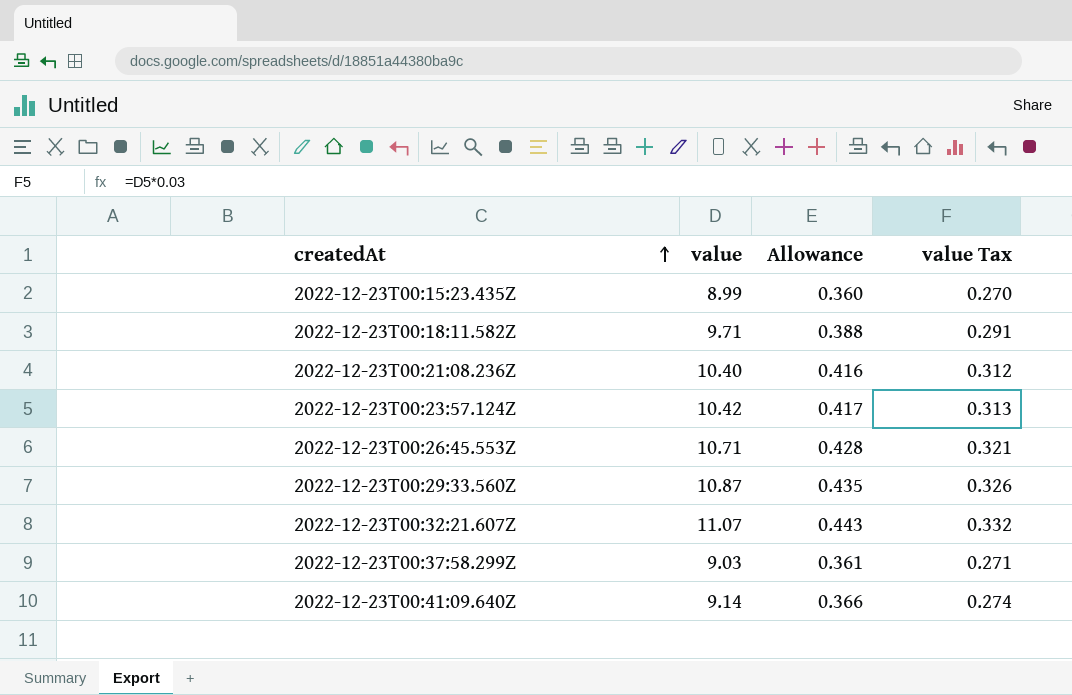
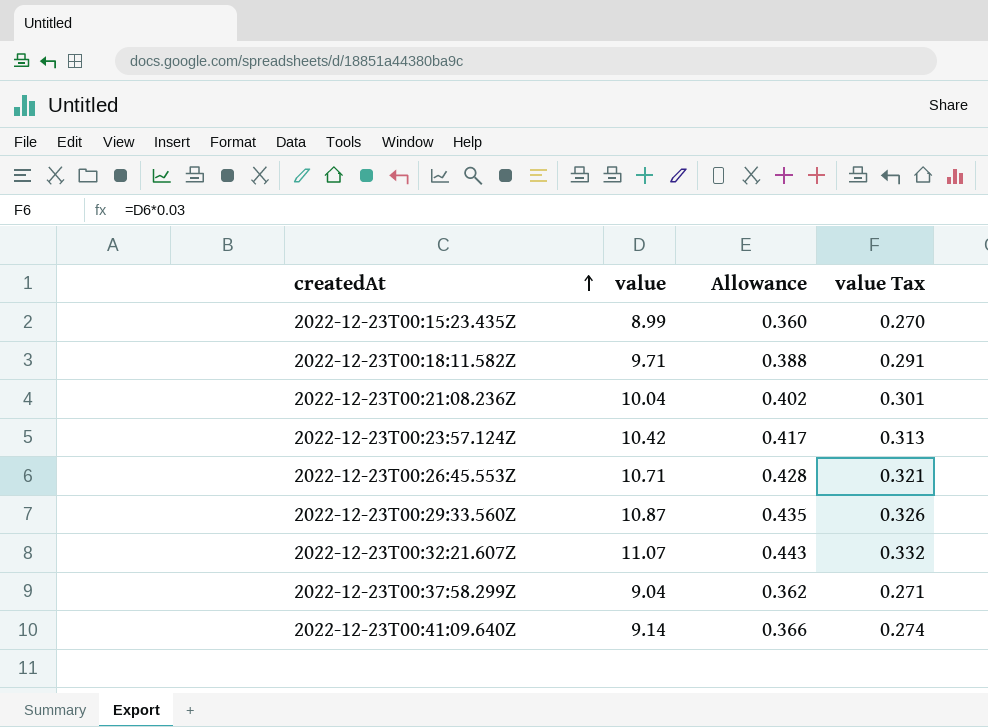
2022-12-23T00:21:08.236Z | value: 10.40 -> 10.04
2022-12-23T00:21:08.236Z | Allowance: 0.416 -> 0.402
2022-12-23T00:21:08.236Z | value Tax: 0.312 -> 0.301
2022-12-23T00:37:58.299Z | value: 9.03 -> 9.04
2022-12-23T00:37:58.299Z | Allowance: 0.361 -> 0.362

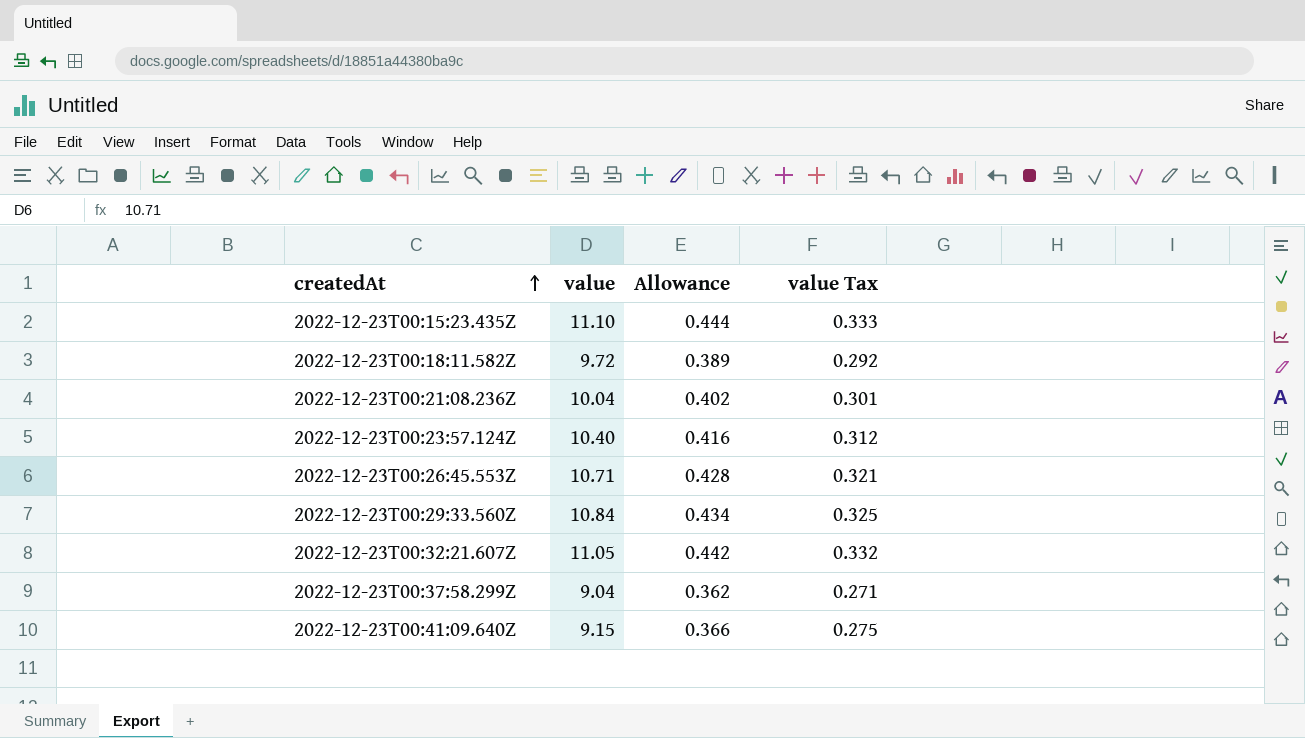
2022-12-23T00:15:23.435Z | value: 8.99 -> 11.10
2022-12-23T00:15:23.435Z | Allowance: 0.360 -> 0.444
2022-12-23T00:15:23.435Z | value Tax: 0.270 -> 0.333
2022-12-23T00:18:11.582Z | value: 9.71 -> 9.72
2022-12-23T00:18:11.582Z | Allowance: 0.388 -> 0.389
2022-12-23T00:18:11.582Z | value Tax: 0.291 -> 0.292
2022-12-23T00:23:57.124Z | value: 10.42 -> 10.40
2022-12-23T00:23:57.124Z | Allowance: 0.417 -> 0.416
2022-12-23T00:23:57.124Z | value Tax: 0.313 -> 0.312
2022-12-23T00:29:33.560Z | value: 10.87 -> 10.84
2022-12-23T00:29:33.560Z | Allowance: 0.435 -> 0.434
2022-12-23T00:29:33.560Z | value Tax: 0.326 -> 0.325
2022-12-23T00:32:21.607Z | value: 11.07 -> 11.05
2022-12-23T00:32:21.607Z | Allowance: 0.443 -> 0.442
2022-12-23T00:41:09.640Z | value: 9.14 -> 9.15
2022-12-23T00:41:09.640Z | value Tax: 0.274 -> 0.275

